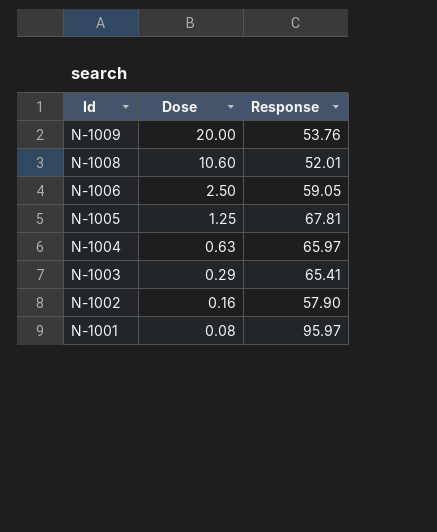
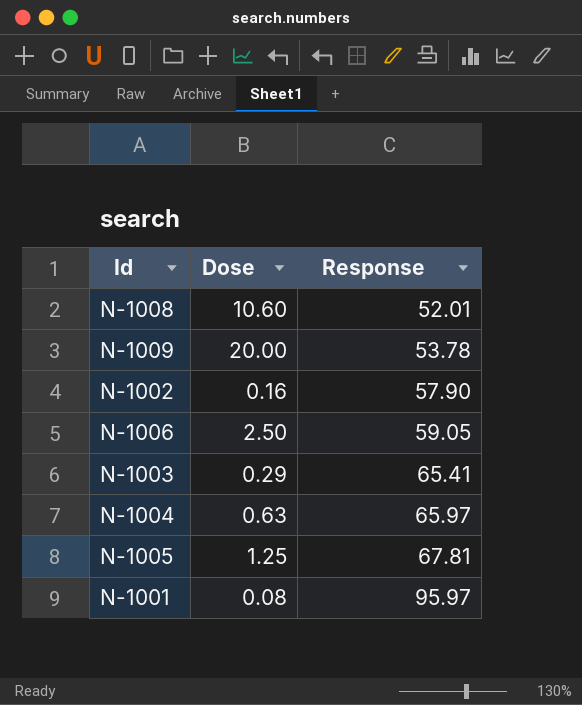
row order: Id descending -> Response ascending
N-1009 | Response: 53.76 -> 53.78

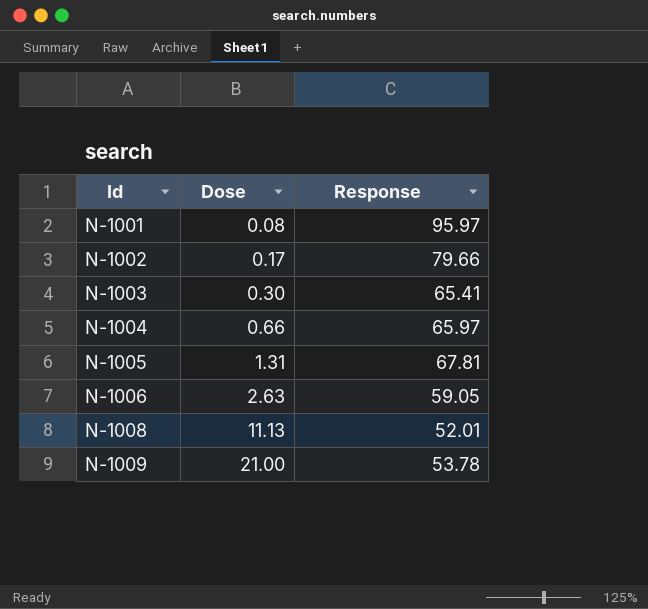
row order: Response ascending -> Id ascending
N-1002 | Dose: 0.16 -> 0.17
N-1002 | Response: 57.90 -> 79.66
N-1003 | Dose: 0.29 -> 0.30
N-1004 | Dose: 0.63 -> 0.66
N-1005 | Dose: 1.25 -> 1.31
N-1006 | Dose: 2.50 -> 2.63
N-1008 | Dose: 10.60 -> 11.13
N-1009 | Dose: 20.00 -> 21.00

